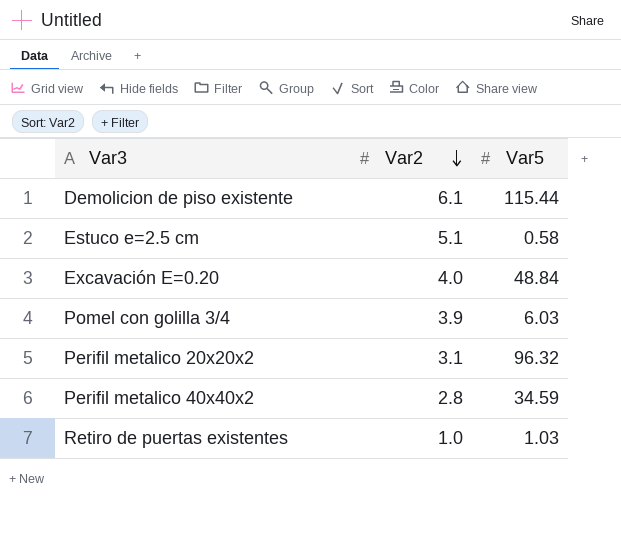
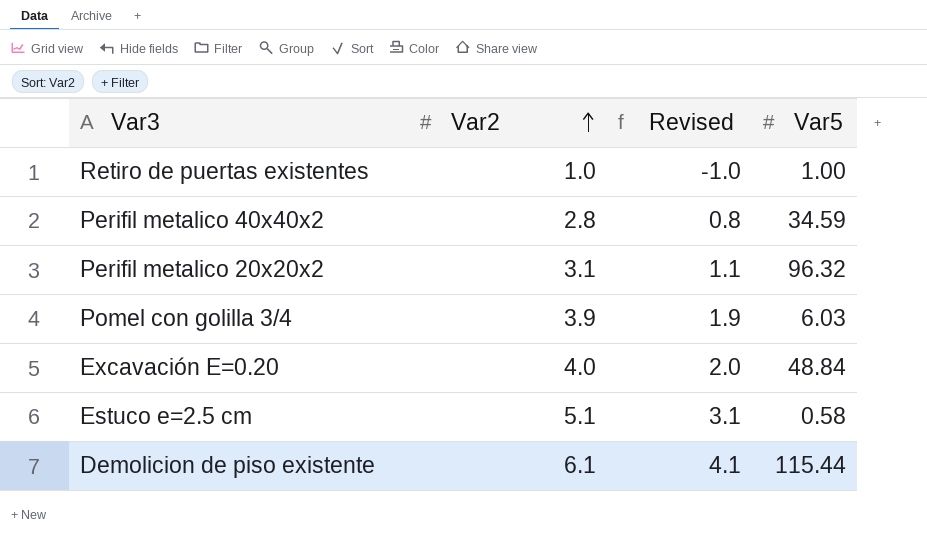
row order: Var2 descending -> Var2 ascending
column Revised | formula: none -> [Var2] - 2
Retiro de puertas existentes | Var5: 1.03 -> 1.00

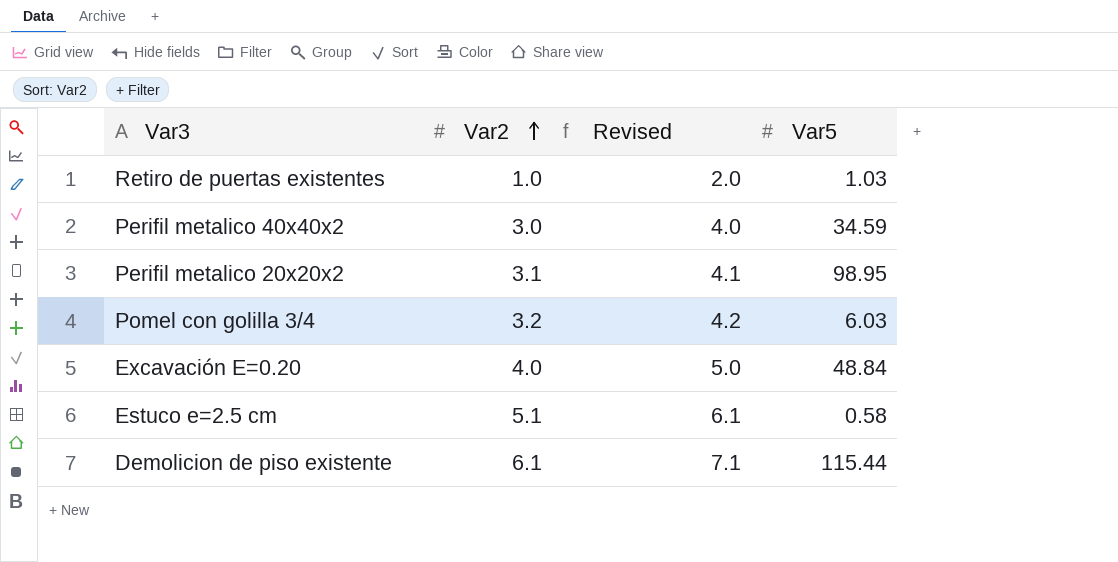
column Revised | formula: [Var2] - 2 -> [Var2] + 1
Retiro de puertas existentes | Var5: 1.00 -> 1.03
Perifil metalico 40x40x2 | Var2: 2.8 -> 3.0
Perifil metalico 20x20x2 | Var5: 96.32 -> 98.95
Pomel con golilla 3/4 | Var2: 3.9 -> 3.2

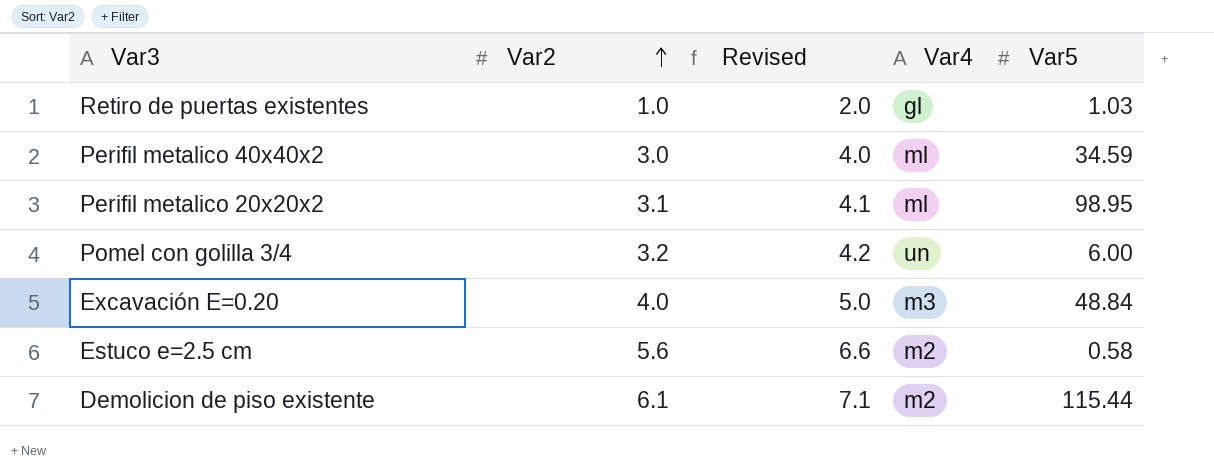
column Var4 | position: none -> 4
Pomel con golilla 3/4 | Var5: 6.03 -> 6.00
Estuco e=2.5 cm | Var2: 5.1 -> 5.6
Estuco e=2.5 cm | Revised: 6.1 -> 6.6

